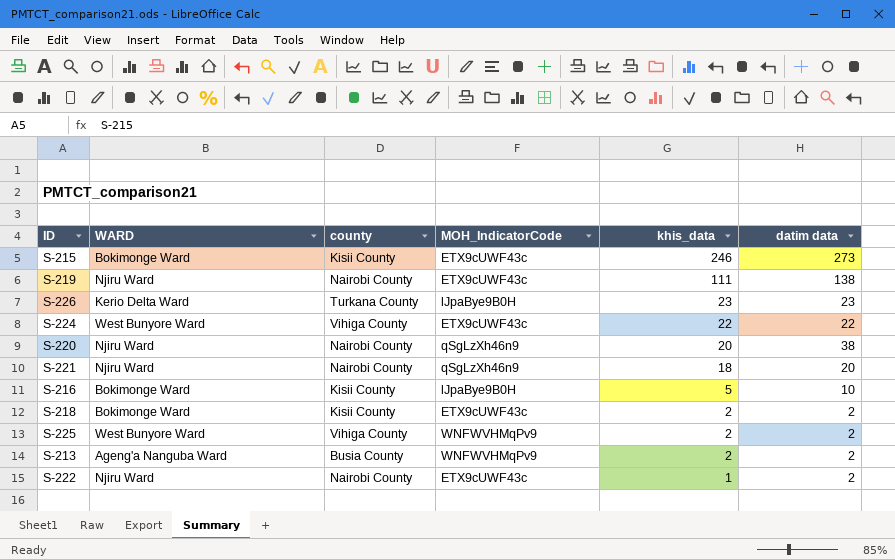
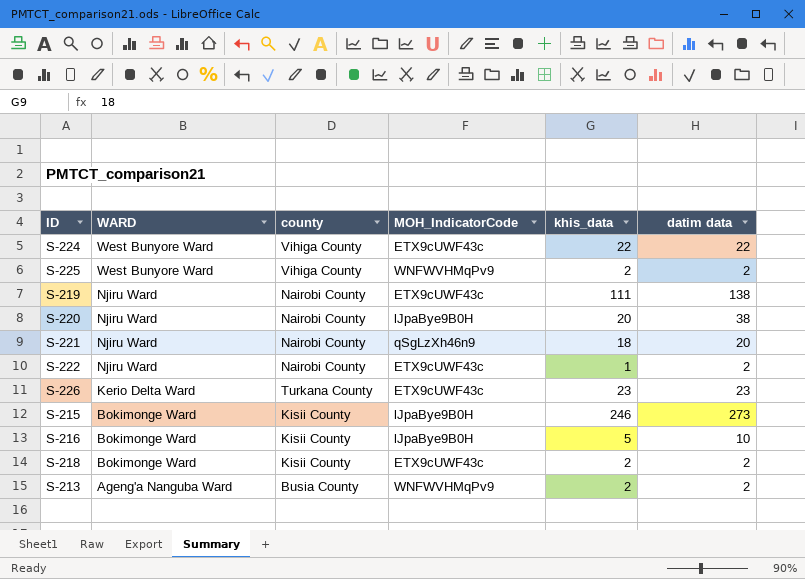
row order: khis_data descending -> WARD descending
S-220 | MOH_IndicatorCode: qSgLzXh46n9 -> lJpaBye9B0H
S-226 | MOH_IndicatorCode: lJpaBye9B0H -> ETX9cUWF43c
S-215 | MOH_IndicatorCode: ETX9cUWF43c -> lJpaBye9B0H

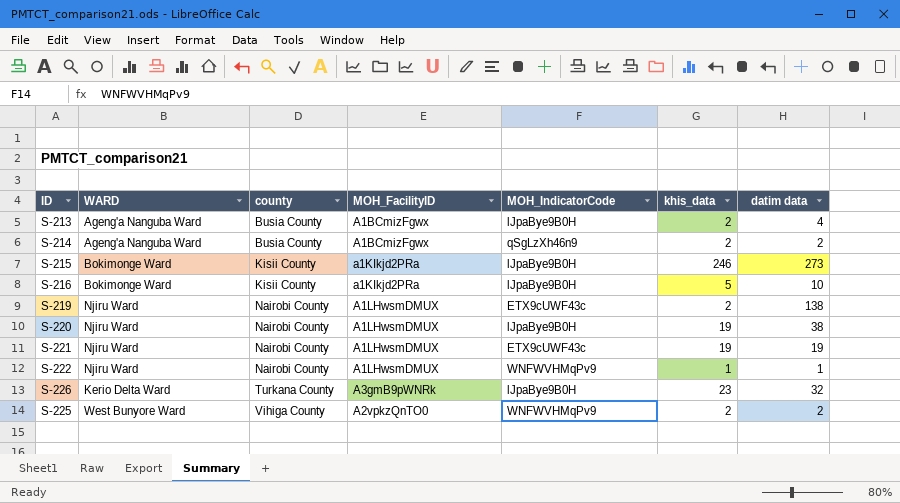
row order: WARD descending -> county ascending
column MOH_FacilityID | position: none -> 4
row S-224: West Bunyore Ward | Vihiga County | ETX9cUWF43c | 22 | 22 -> none
row S-218: Bokimonge Ward | Kisii County | ETX9cUWF43c | 2 | 2 -> none
S-213 | MOH_IndicatorCode: WNFWVHMqPv9 -> lJpaBye9B0H
S-213 | datim data: 2 -> 4
row S-214: none -> Ageng'a Nanguba Ward | Busia County | A1BCmizFgwx | qSgLzXh46n9 | 2 | 2
S-219 | khis_data: 111 -> 2
S-220 | khis_data: 20 -> 19
S-221 | MOH_IndicatorCode: qSgLzXh46n9 -> ETX9cUWF43c
S-221 | khis_data: 18 -> 19
S-221 | datim data: 20 -> 19
S-222 | MOH_IndicatorCode: ETX9cUWF43c -> WNFWVHMqPv9
S-222 | datim data: 2 -> 1
S-226 | MOH_IndicatorCode: ETX9cUWF43c -> lJpaBye9B0H
S-226 | datim data: 23 -> 32

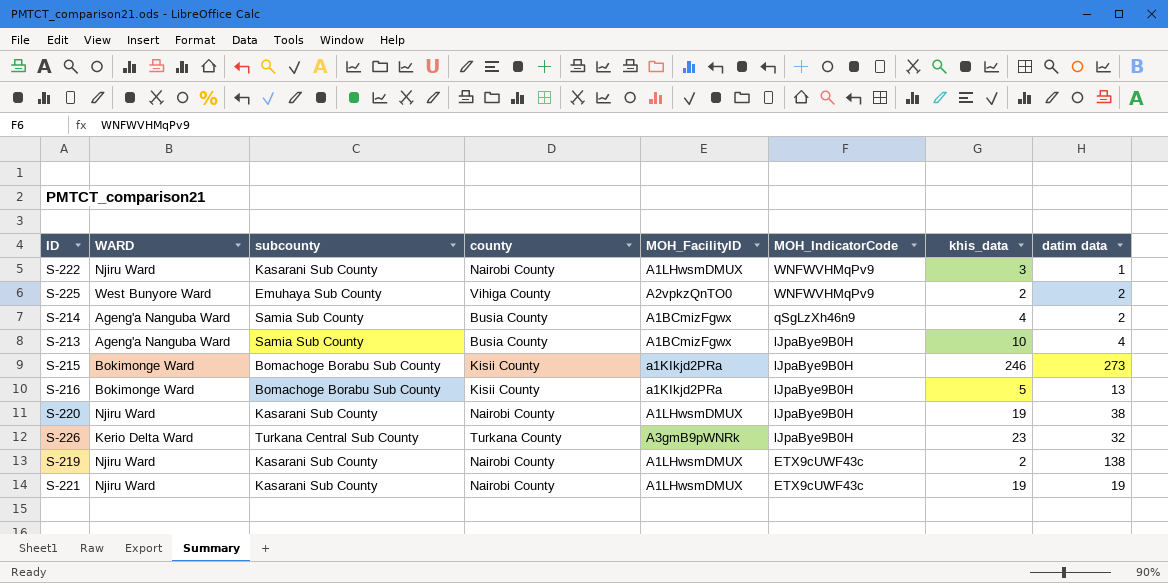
row order: county ascending -> MOH_IndicatorCode descending
column subcounty | position: none -> 3
S-222 | khis_data: 1 -> 3
S-214 | khis_data: 2 -> 4
S-213 | khis_data: 2 -> 10
S-216 | datim data: 10 -> 13

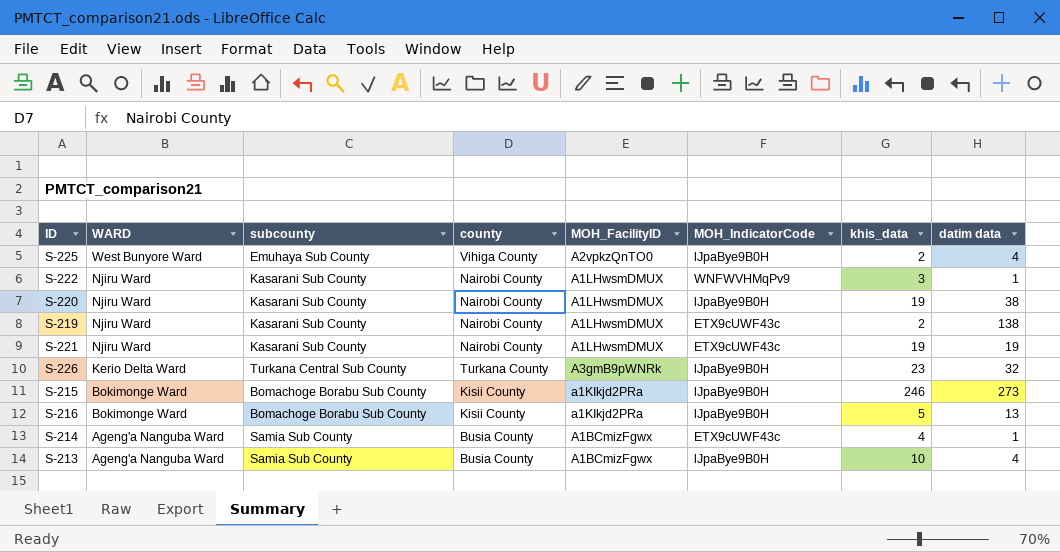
row order: MOH_IndicatorCode descending -> WARD descending
S-225 | MOH_IndicatorCode: WNFWVHMqPv9 -> lJpaBye9B0H
S-225 | datim data: 2 -> 4
S-214 | MOH_IndicatorCode: qSgLzXh46n9 -> ETX9cUWF43c
S-214 | datim data: 2 -> 1

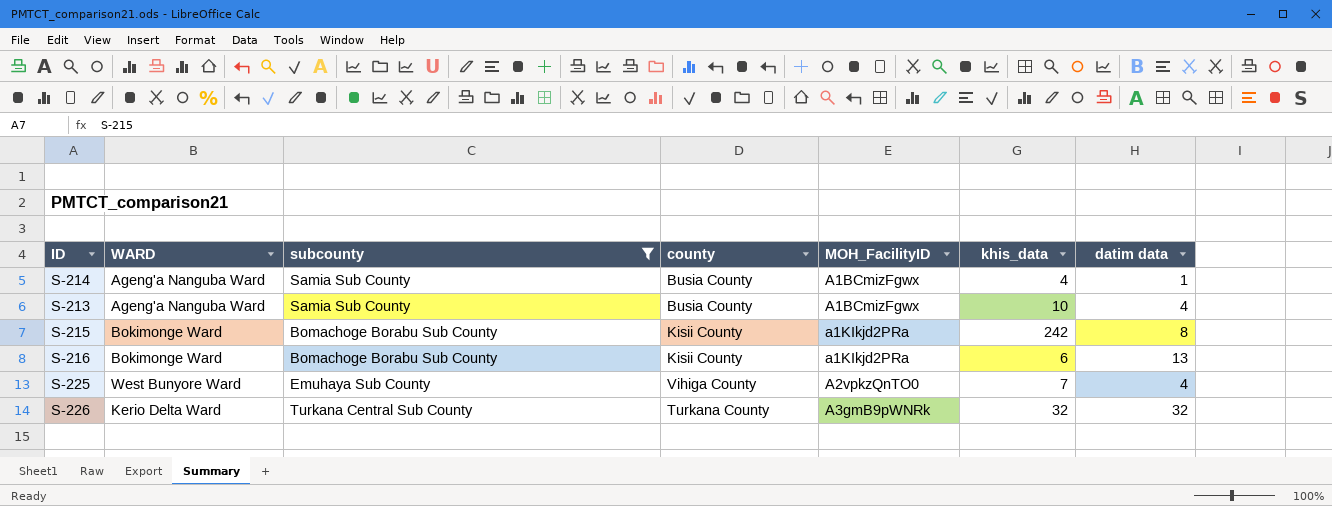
filter: none -> subcounty != Kasarani Sub County
row order: WARD descending -> MOH_FacilityID ascending
column MOH_IndicatorCode | position: 6 -> none
S-215 | khis_data: 246 -> 242
S-215 | datim data: 273 -> 8
S-216 | khis_data: 5 -> 6
S-225 | khis_data: 2 -> 7
S-226 | khis_data: 23 -> 32

